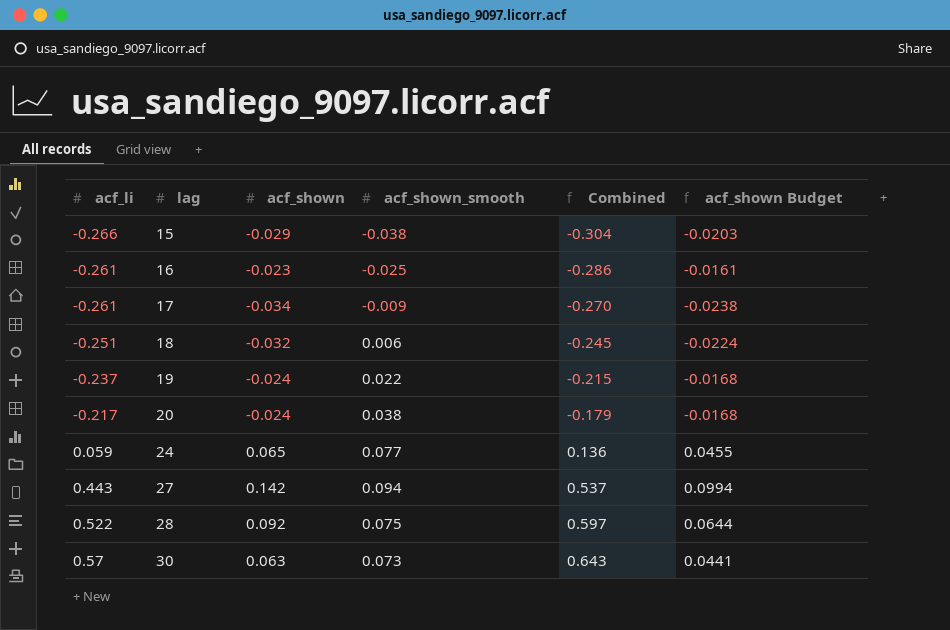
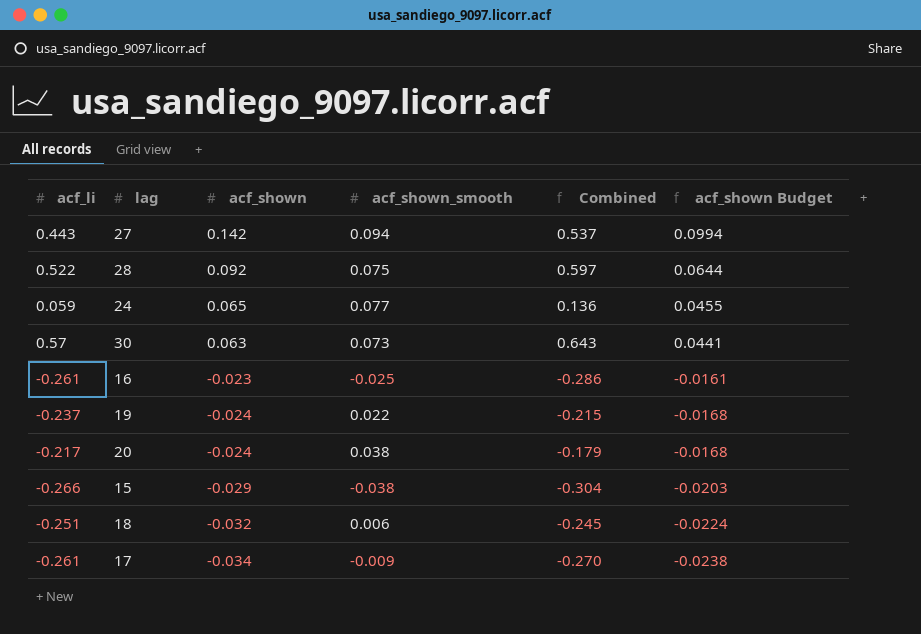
row order: acf_li ascending -> acf_shown descending

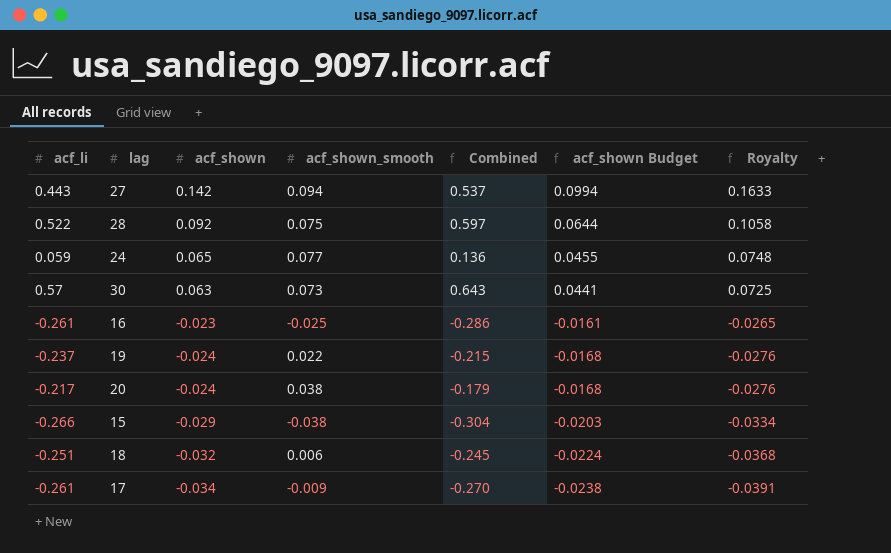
column Royalty | formula: none -> [acf_shown] * 1.15

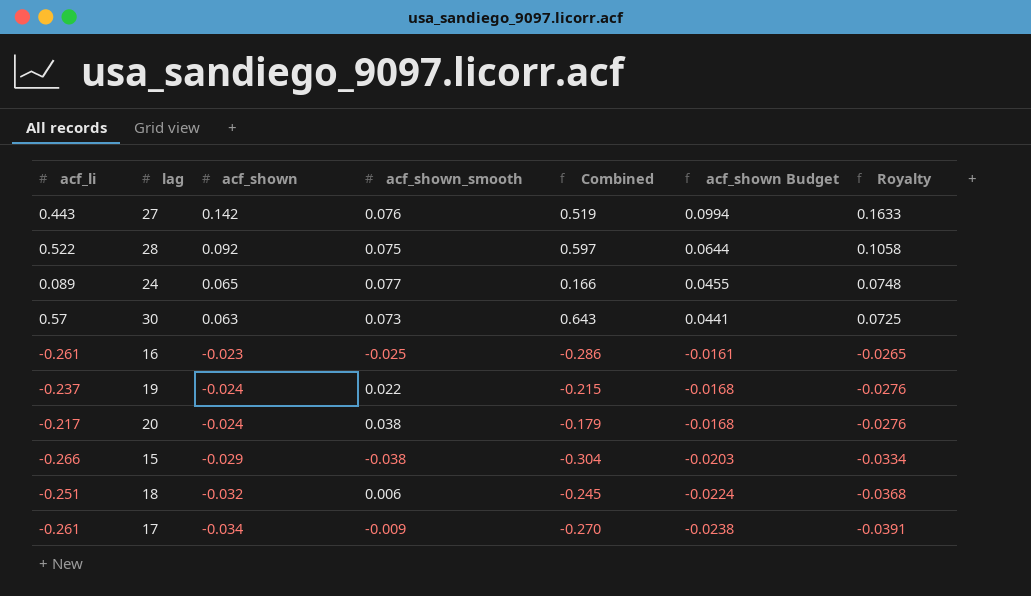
27 | acf_shown_smooth: 0.094 -> 0.076
27 | Combined: 0.537 -> 0.519
24 | acf_li: 0.059 -> 0.089
24 | Combined: 0.136 -> 0.166

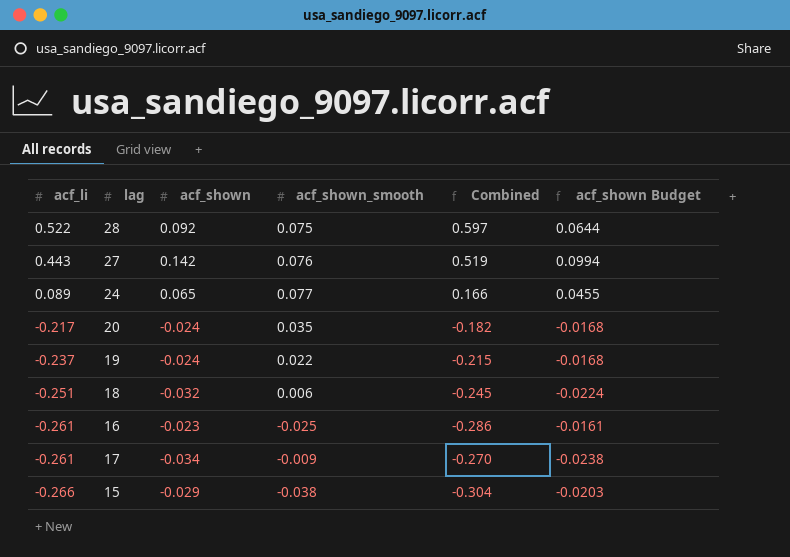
row order: acf_shown descending -> acf_li descending
column Royalty | formula: [acf_shown] * 1.15 -> none
row 30: 0.57 | 0.063 | 0.073 | 0.643 | 0.0441 | 0.0725 -> none
20 | acf_shown_smooth: 0.038 -> 0.035
20 | Combined: -0.179 -> -0.182

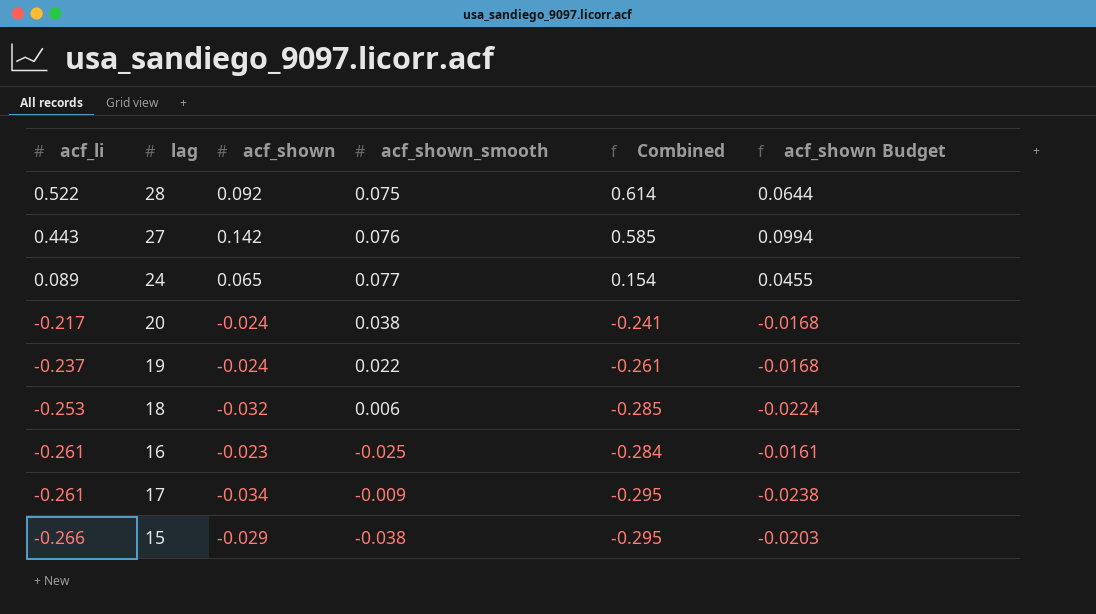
column Combined | formula: [acf_li] + [acf_shown_smooth] -> [acf_li] + [acf_shown]
20 | acf_shown_smooth: 0.035 -> 0.038
18 | acf_li: -0.251 -> -0.253

